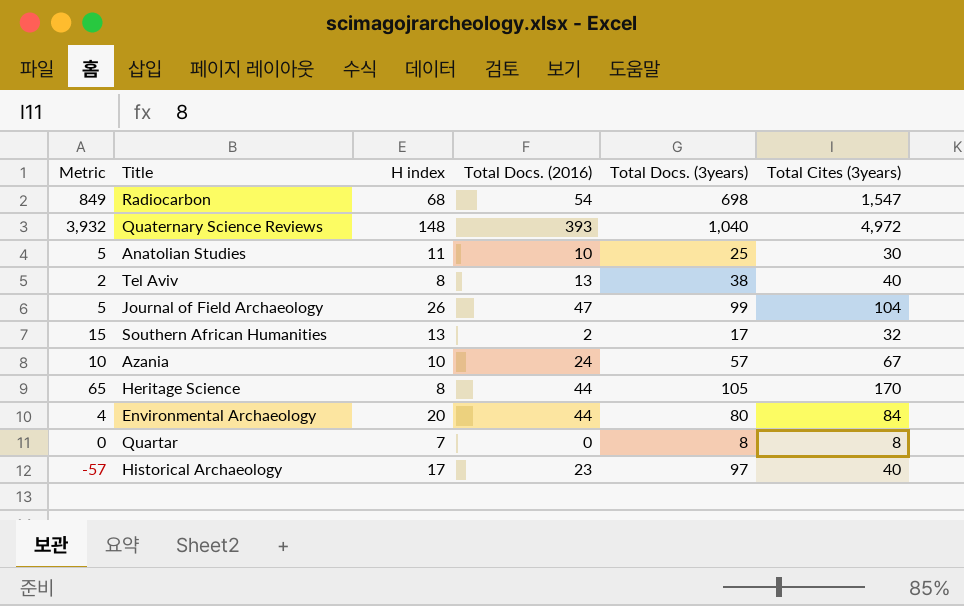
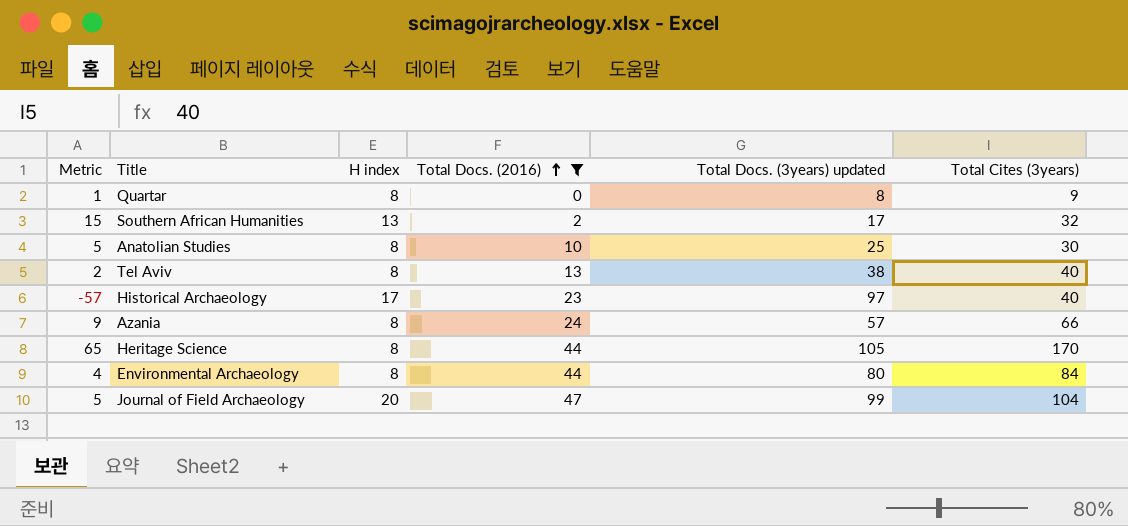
filter: none -> Total Docs. (2016) <= 47
row order: none -> Total Docs. (2016) ascending
column name: Total Docs. (3years) -> Total Docs. (3years) updated
Quartar | Metric: 0 -> 1
Quartar | H index: 7 -> 8
Quartar | Total Cites (3years): 8 -> 9
Anatolian Studies | H index: 11 -> 8
Azania | Metric: 10 -> 9
Azania | H index: 10 -> 8
Azania | Total Cites (3years): 67 -> 66
Environmental Archaeology | H index: 20 -> 8
Journal of Field Archaeology | H index: 26 -> 20

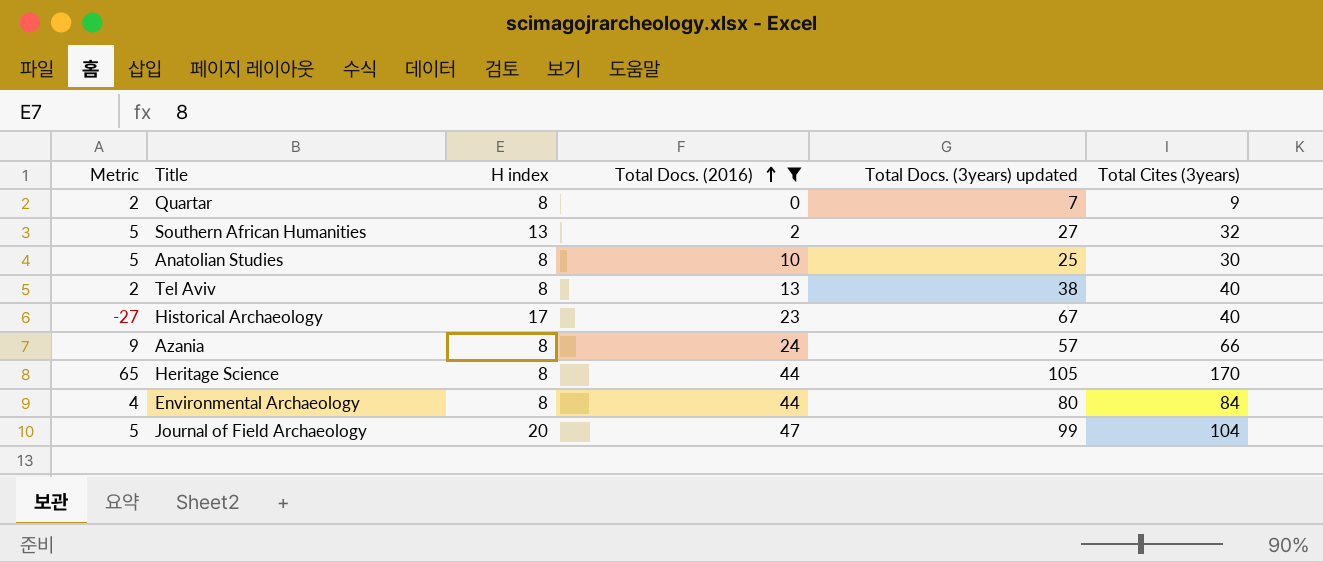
Quartar | Metric: 1 -> 2
Quartar | Total Docs. (3years) updated: 8 -> 7
Southern African Humanities | Metric: 15 -> 5
Southern African Humanities | Total Docs. (3years) updated: 17 -> 27
Historical Archaeology | Metric: -57 -> -27
Historical Archaeology | Total Docs. (3years) updated: 97 -> 67

